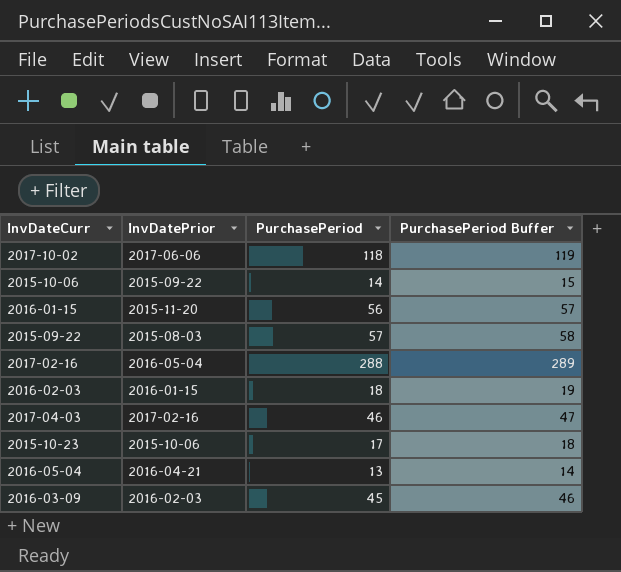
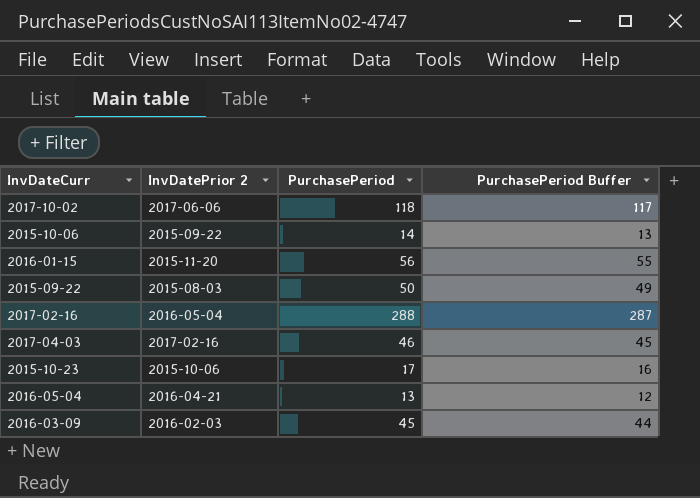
column name: InvDatePrior -> InvDatePrior 2
column PurchasePeriod Buffer | formula: [PurchasePeriod] + 1 -> [PurchasePeriod] - 1
row 2016-02-03: 2016-01-15 | 18 | 19 -> none
2015-09-22 | PurchasePeriod: 57 -> 50

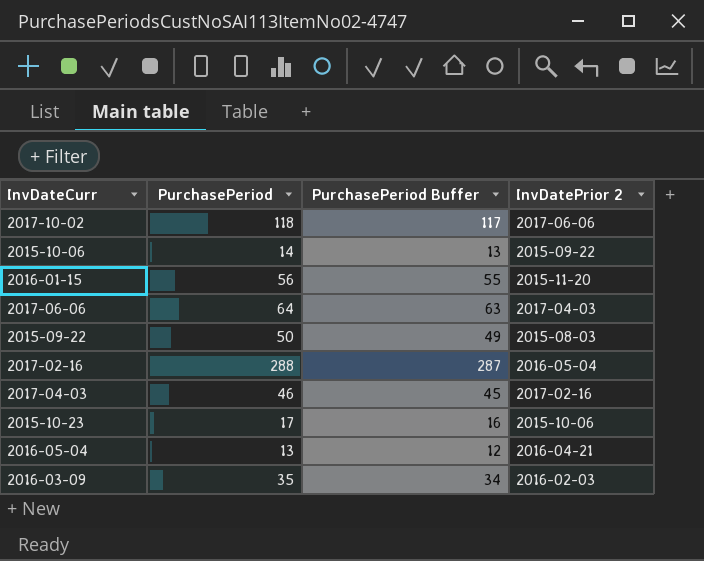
column InvDatePrior 2 | position: 2 -> 4
row 2017-06-06: none -> 64 | 63 | 2017-04-03
2016-03-09 | PurchasePeriod: 45 -> 35
2016-03-09 | PurchasePeriod Buffer: 44 -> 34

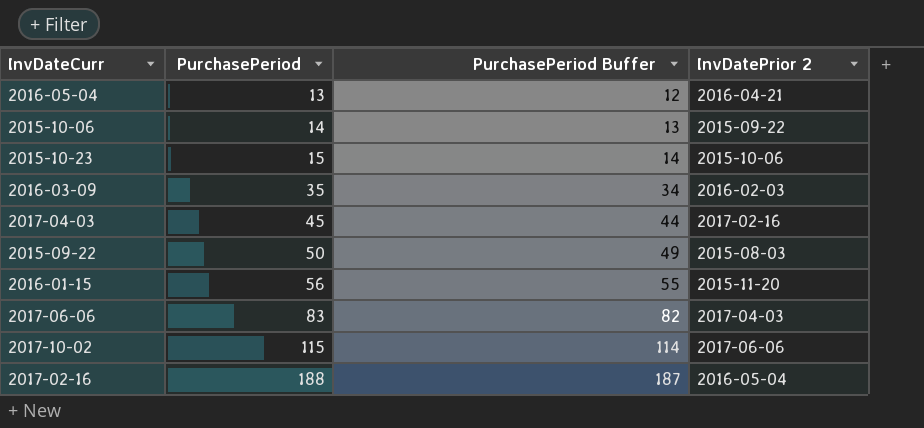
row order: none -> PurchasePeriod ascending
2015-10-23 | PurchasePeriod: 17 -> 15
2015-10-23 | PurchasePeriod Buffer: 16 -> 14
2017-04-03 | PurchasePeriod: 46 -> 45
2017-04-03 | PurchasePeriod Buffer: 45 -> 44
2017-06-06 | PurchasePeriod: 64 -> 83
2017-06-06 | PurchasePeriod Buffer: 63 -> 82
2017-10-02 | PurchasePeriod: 118 -> 115
2017-10-02 | PurchasePeriod Buffer: 117 -> 114
2017-02-16 | PurchasePeriod: 288 -> 188
2017-02-16 | PurchasePeriod Buffer: 287 -> 187

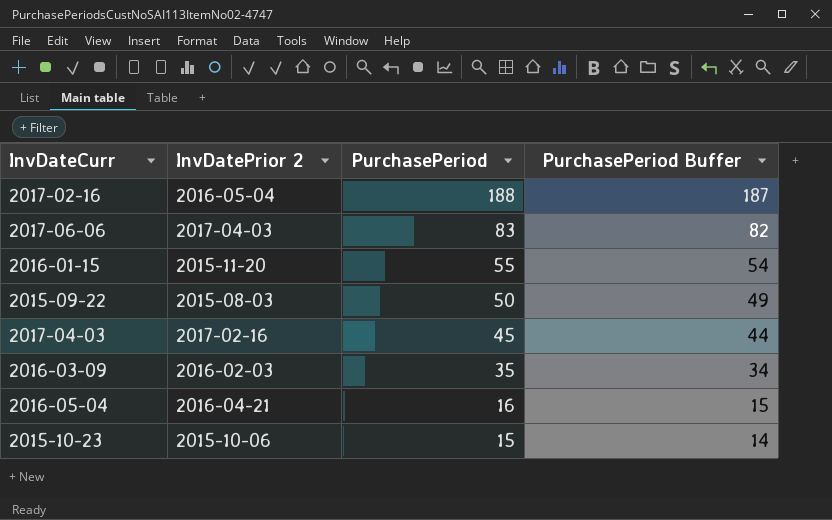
row order: PurchasePeriod ascending -> PurchasePeriod descending
column InvDatePrior 2 | position: 4 -> 2
row 2015-10-06: 14 | 13 | 2015-09-22 -> none
row 2017-10-02: 115 | 114 | 2017-06-06 -> none
2016-01-15 | PurchasePeriod: 56 -> 55
2016-01-15 | PurchasePeriod Buffer: 55 -> 54
2016-05-04 | PurchasePeriod: 13 -> 16
2016-05-04 | PurchasePeriod Buffer: 12 -> 15

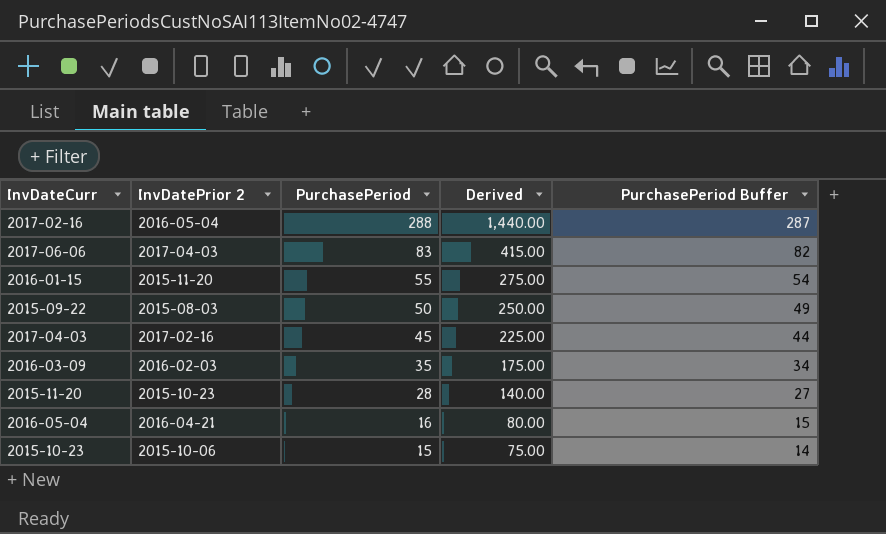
column Derived | formula: none -> [PurchasePeriod] * 5
2017-02-16 | PurchasePeriod: 188 -> 288
2017-02-16 | PurchasePeriod Buffer: 187 -> 287
row 2015-11-20: none -> 2015-10-23 | 28 | 140.00 | 27

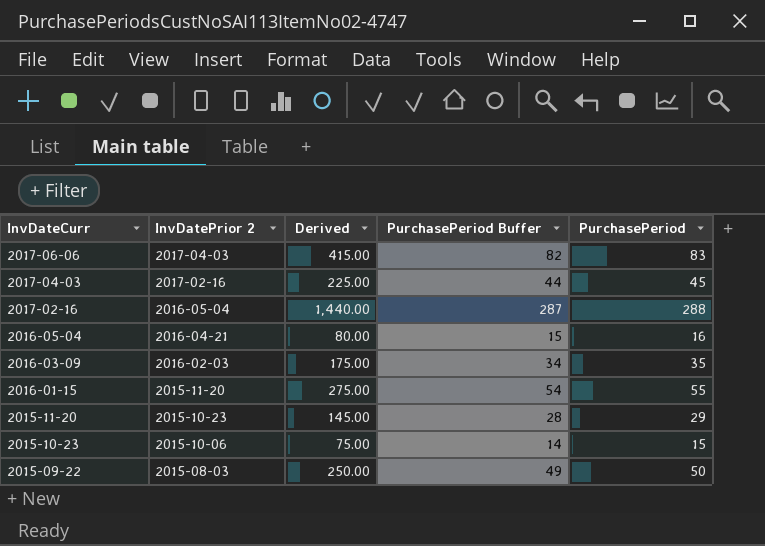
row order: PurchasePeriod descending -> InvDateCurr descending
column PurchasePeriod | position: 3 -> 5
2015-11-20 | Derived: 140.00 -> 145.00
2015-11-20 | PurchasePeriod Buffer: 27 -> 28
2015-11-20 | PurchasePeriod: 28 -> 29

